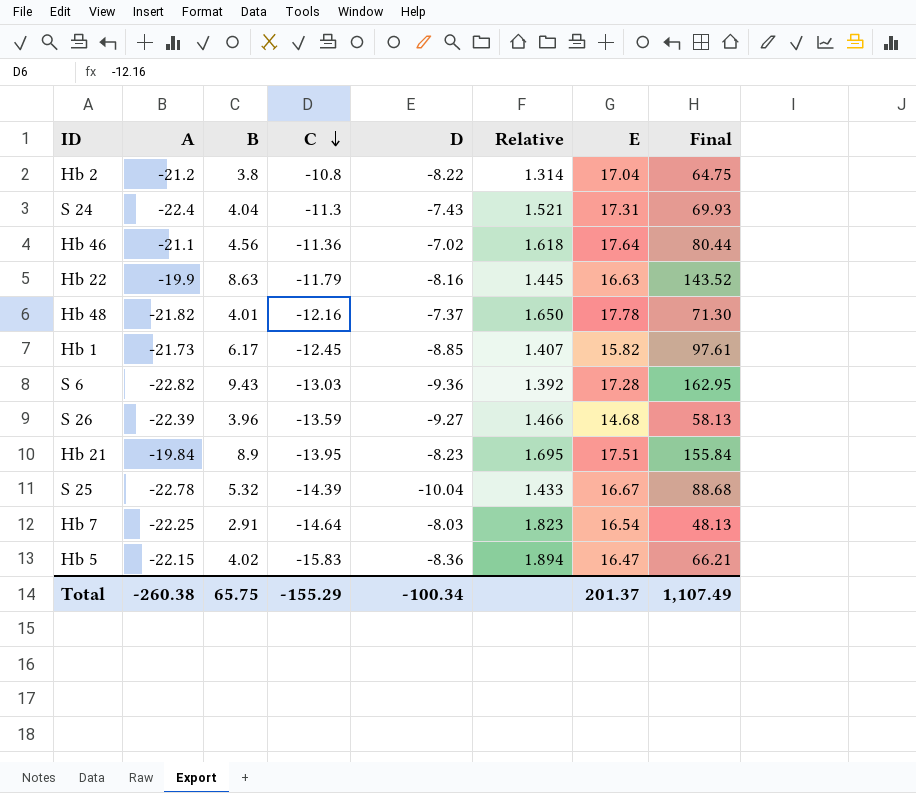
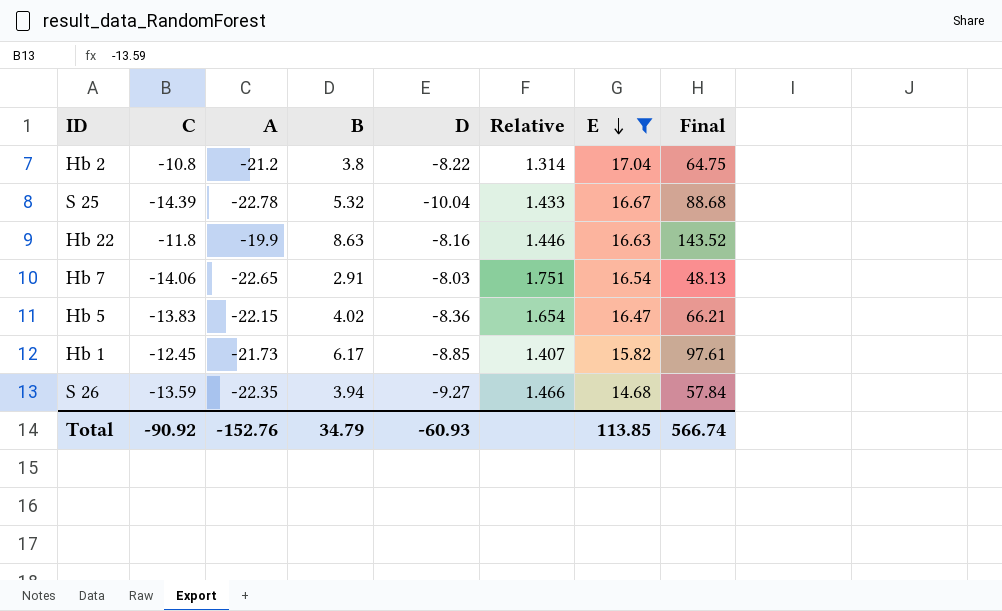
filter: none -> E <= 17.04
row order: C descending -> E descending
column C | position: 4 -> 2
Hb 22 | C: -11.79 -> -11.8
Hb 22 | Relative: 1.445 -> 1.446
Hb 7 | C: -14.64 -> -14.06
Hb 7 | A: -22.25 -> -22.65
Hb 7 | Relative: 1.823 -> 1.751
Hb 5 | C: -15.83 -> -13.83
Hb 5 | Relative: 1.894 -> 1.654
S 26 | A: -22.39 -> -22.35
S 26 | B: 3.96 -> 3.94
S 26 | Final: 58.13 -> 57.84
Total | C: -155.29 -> -90.92
Total | A: -260.38 -> -152.76
Total | B: 65.75 -> 34.79
Total | D: -100.34 -> -60.93
Total | E: 201.37 -> 113.85
Total | Final: 1,107.49 -> 566.74

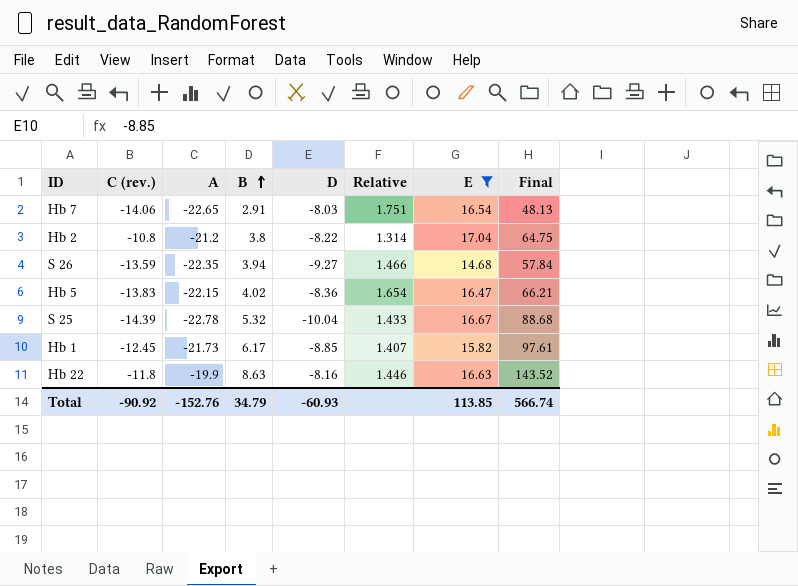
row order: E descending -> B ascending
column name: C -> C (rev.)

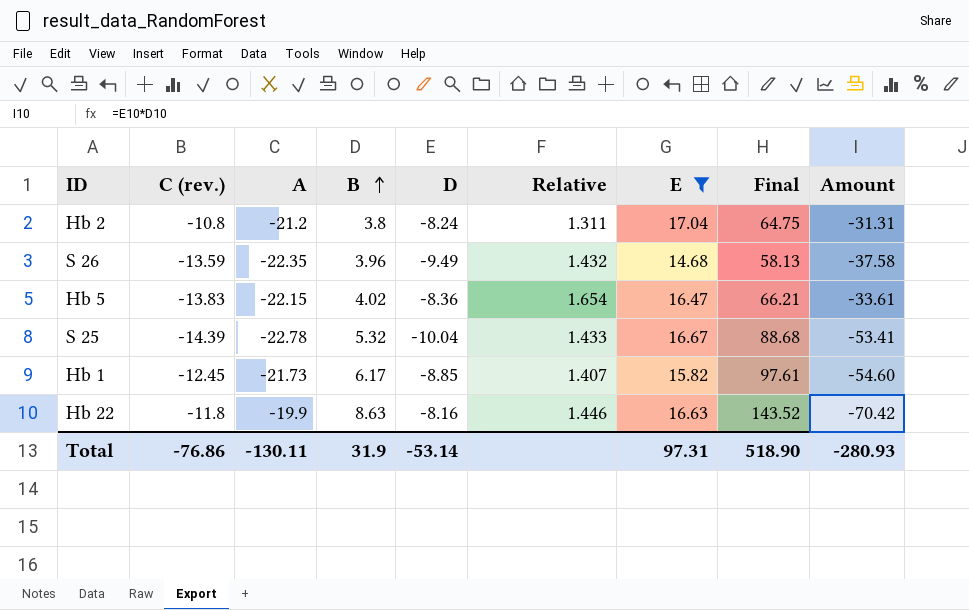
column Amount | formula: none -> [B] * [D]
row Hb 7: -14.06 | -22.65 | 2.91 | -8.03 | 1.751 | 16.54 | 48.13 -> none
Hb 2 | D: -8.22 -> -8.24
Hb 2 | Relative: 1.314 -> 1.311
S 26 | B: 3.94 -> 3.96
S 26 | D: -9.27 -> -9.49
S 26 | Relative: 1.466 -> 1.432
S 26 | Final: 57.84 -> 58.13
Total | C (rev.): -90.92 -> -76.86
Total | A: -152.76 -> -130.11
Total | B: 34.79 -> 31.9
Total | D: -60.93 -> -53.14
Total | E: 113.85 -> 97.31
Total | Final: 566.74 -> 518.90

